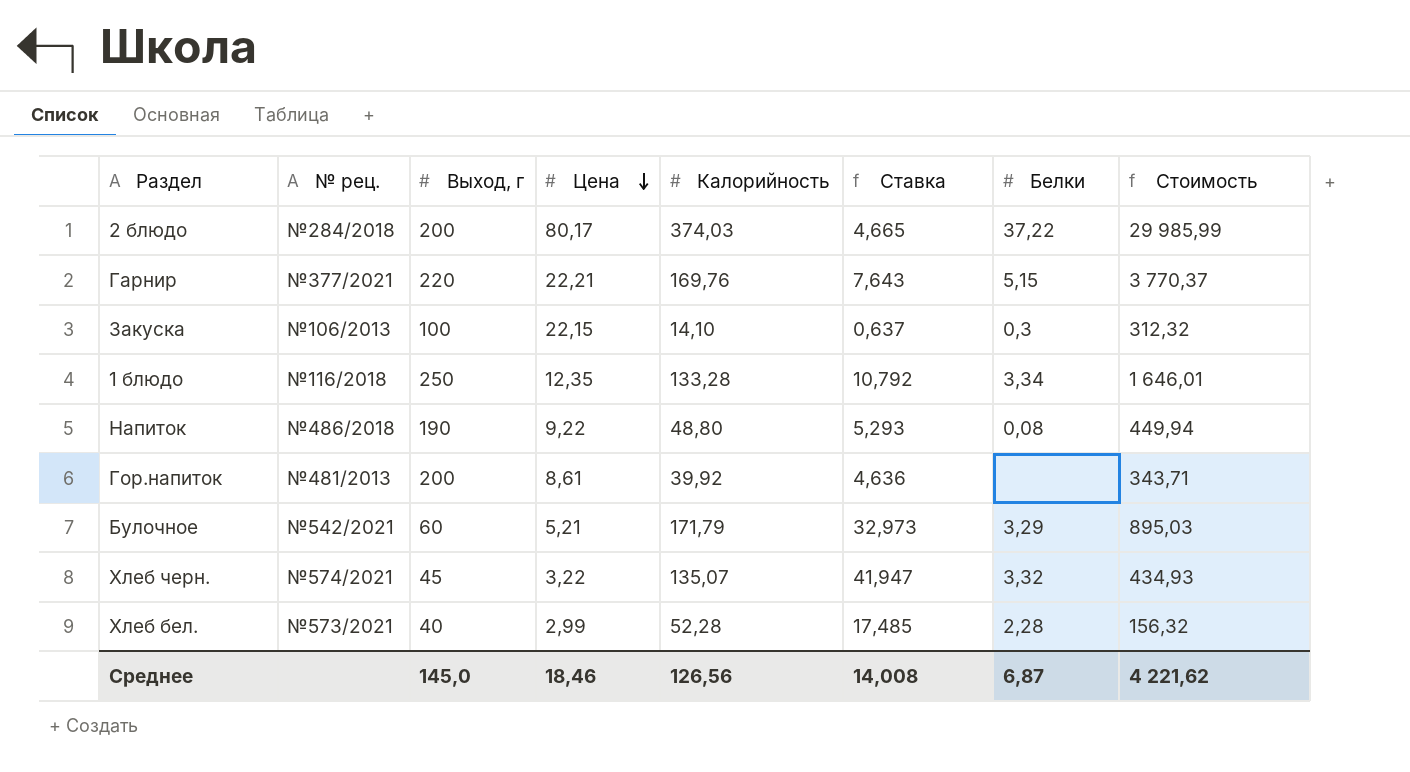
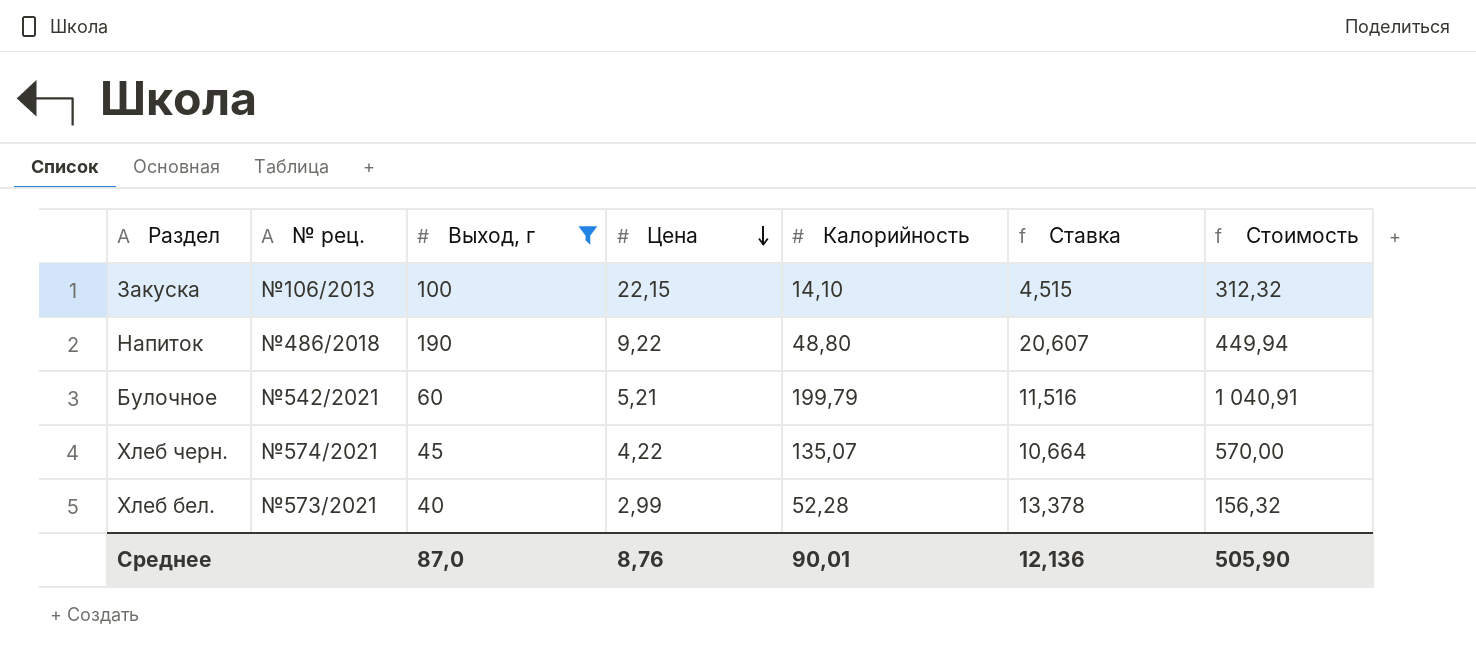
filter: none -> Выход, г <= 190
column Белки | position: 7 -> none
column Ставка | formula: [Калорийность] / [Цена] -> [Выход, г] / [Цена]
Булочное | Калорийность: 171,79 -> 199,79
Булочное | Стоимость: 895,03 -> 1 040,91
Хлеб черн. | Цена: 3,22 -> 4,22
Хлеб черн. | Стоимость: 434,93 -> 570,00
Среднее | Выход, г: 145,0 -> 87,0
Среднее | Цена: 18,46 -> 8,76
Среднее | Калорийность: 126,56 -> 90,01
Среднее | Ставка: 14,008 -> 12,136
Среднее | Стоимость: 4 221,62 -> 505,90

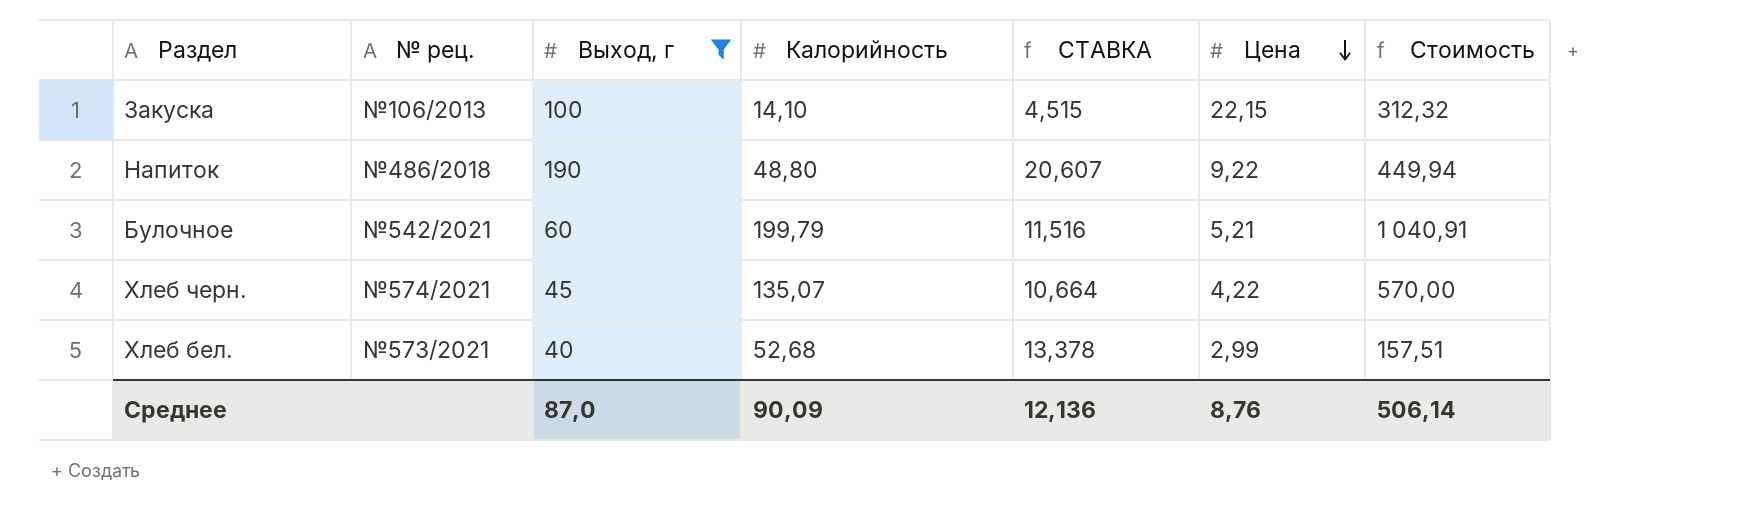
column name: Ставка -> СТАВКА
column Цена | position: 4 -> 6
Хлеб бел. | Калорийность: 52,28 -> 52,68
Хлеб бел. | Стоимость: 156,32 -> 157,51
Среднее | Калорийность: 90,01 -> 90,09
Среднее | Стоимость: 505,90 -> 506,14

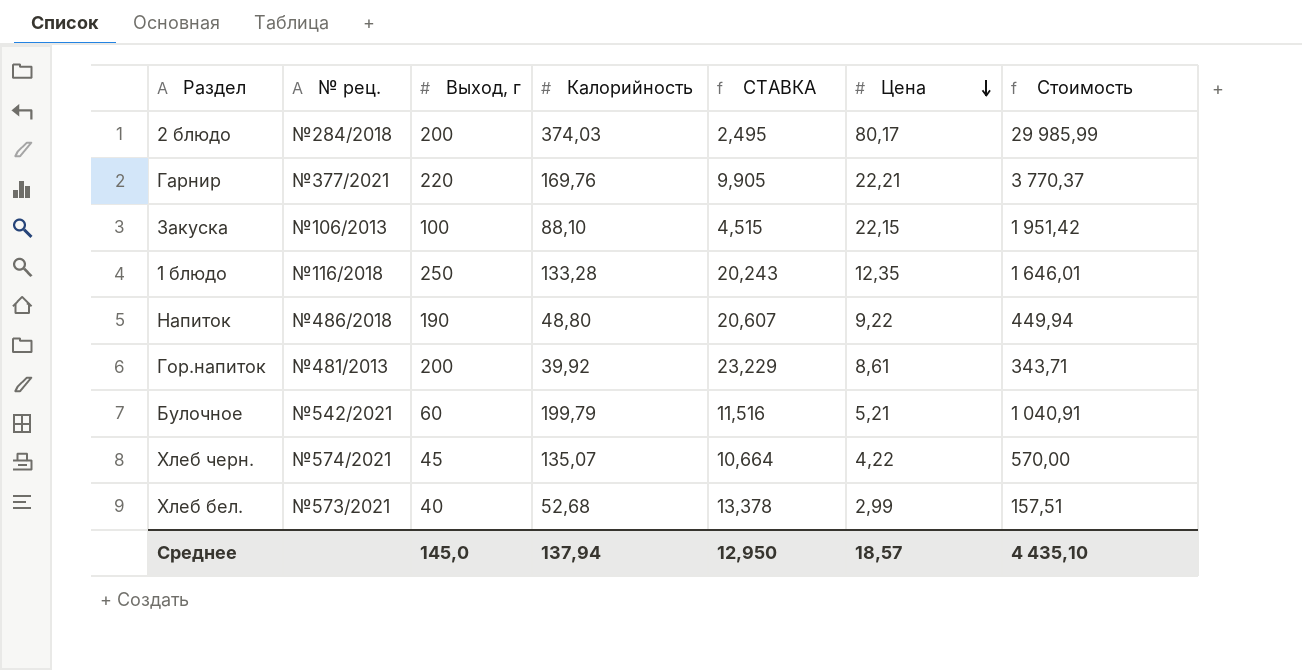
filter: Выход, г <= 190 -> none
Закуска | Калорийность: 14,10 -> 88,10
Закуска | Стоимость: 312,32 -> 1 951,42
Среднее | Выход, г: 87,0 -> 145,0
Среднее | Калорийность: 90,09 -> 137,94
Среднее | СТАВКА: 12,136 -> 12,950
Среднее | Цена: 8,76 -> 18,57
Среднее | Стоимость: 506,14 -> 4 435,10

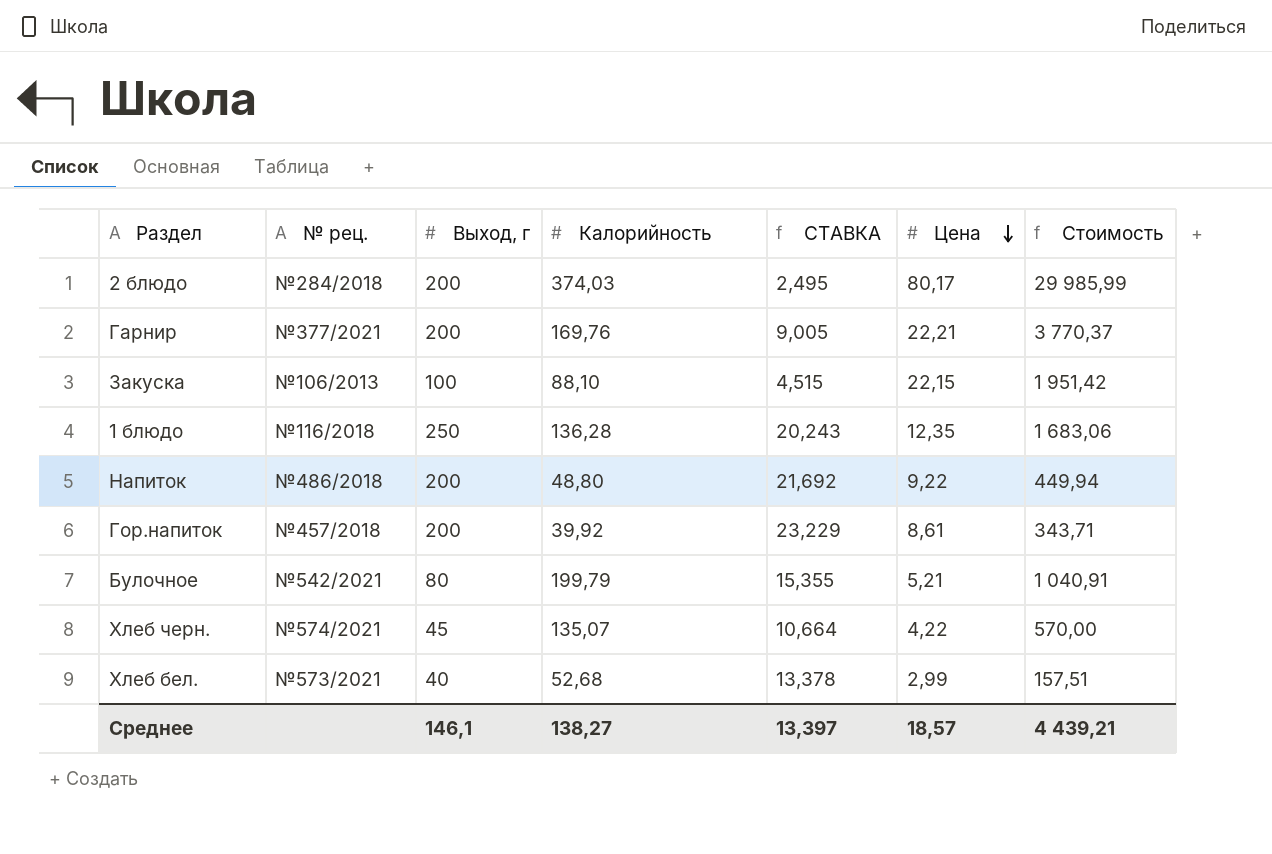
Гарнир | Выход, г: 220 -> 200
Гарнир | СТАВКА: 9,905 -> 9,005
1 блюдо | Калорийность: 133,28 -> 136,28
1 блюдо | Стоимость: 1 646,01 -> 1 683,06
Напиток | Выход, г: 190 -> 200
Напиток | СТАВКА: 20,607 -> 21,692
Гор.напиток | № рец.: №481/2013 -> №457/2018
Булочное | Выход, г: 60 -> 80
Булочное | СТАВКА: 11,516 -> 15,355
Среднее | Выход, г: 145,0 -> 146,1
Среднее | Калорийность: 137,94 -> 138,27
Среднее | СТАВКА: 12,950 -> 13,397
Среднее | Стоимость: 4 435,10 -> 4 439,21

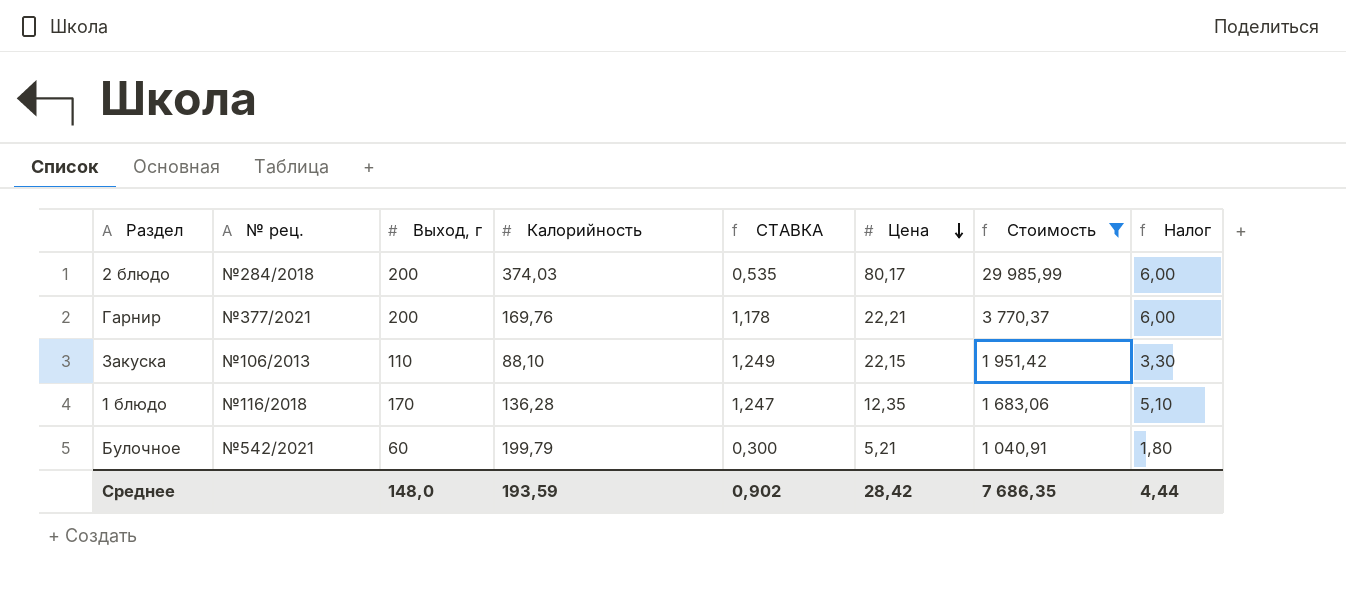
filter: none -> Стоимость >= 1 040,91
column СТАВКА | formula: [Выход, г] / [Цена] -> [Выход, г] / [Калорийность]
column Налог | formula: none -> [Выход, г] * 0,03
Закуска | Выход, г: 100 -> 110
1 блюдо | Выход, г: 250 -> 170
Булочное | Выход, г: 80 -> 60
Среднее | Выход, г: 146,1 -> 148,0
Среднее | Калорийность: 138,27 -> 193,59
Среднее | СТАВКА: 13,397 -> 0,902
Среднее | Цена: 18,57 -> 28,42
Среднее | Стоимость: 4 439,21 -> 7 686,35

